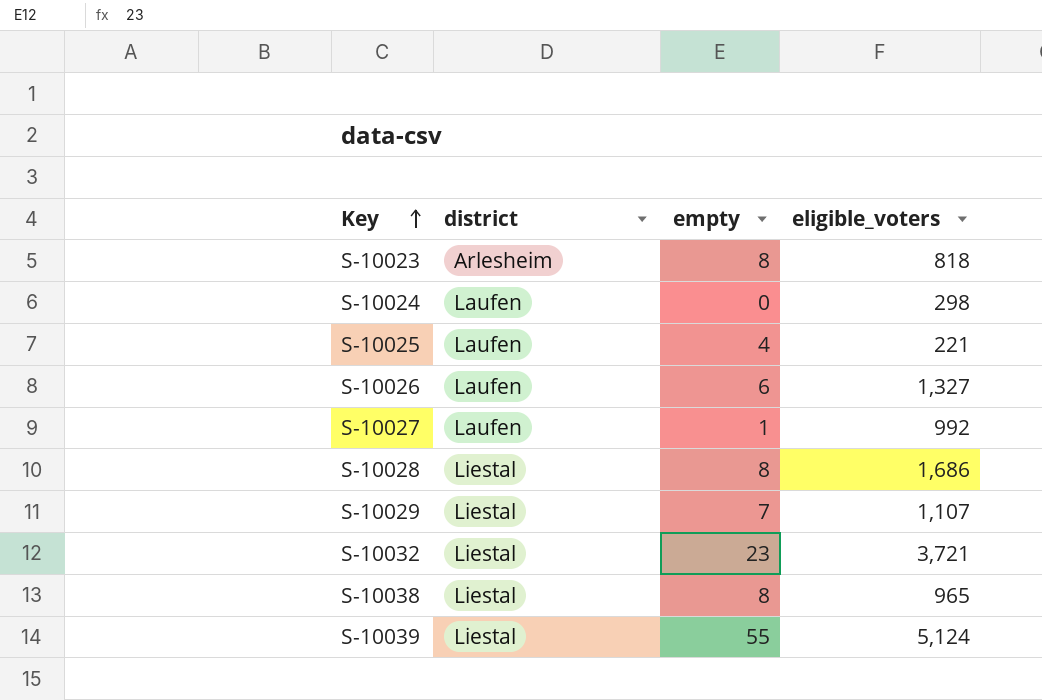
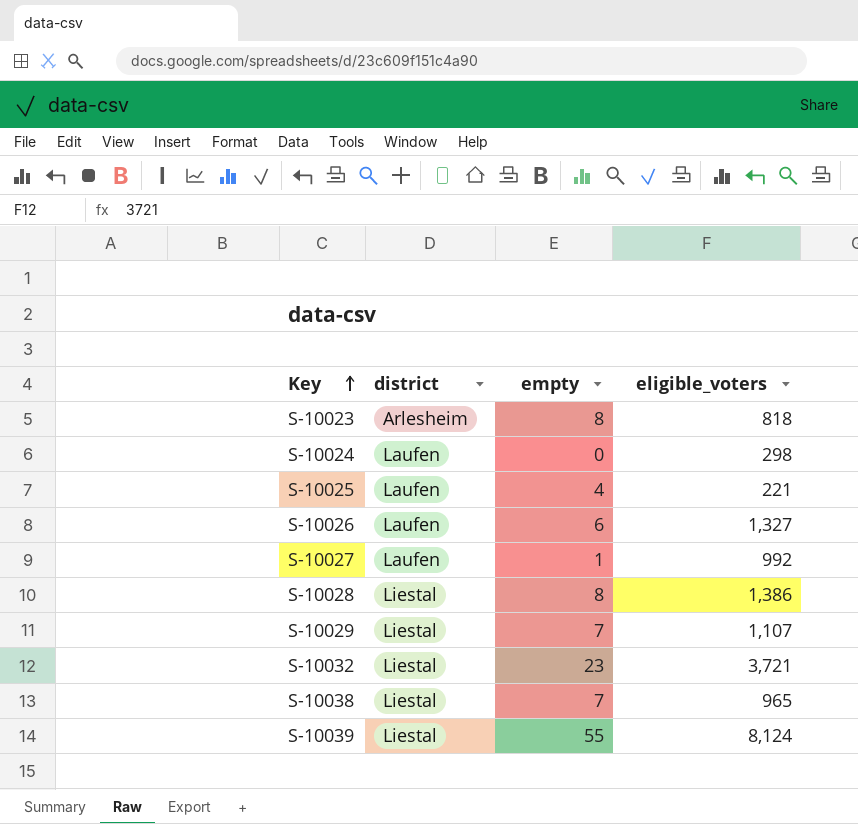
S-10028 | eligible_voters: 1,686 -> 1,386
S-10038 | empty: 8 -> 7
S-10039 | eligible_voters: 5,124 -> 8,124

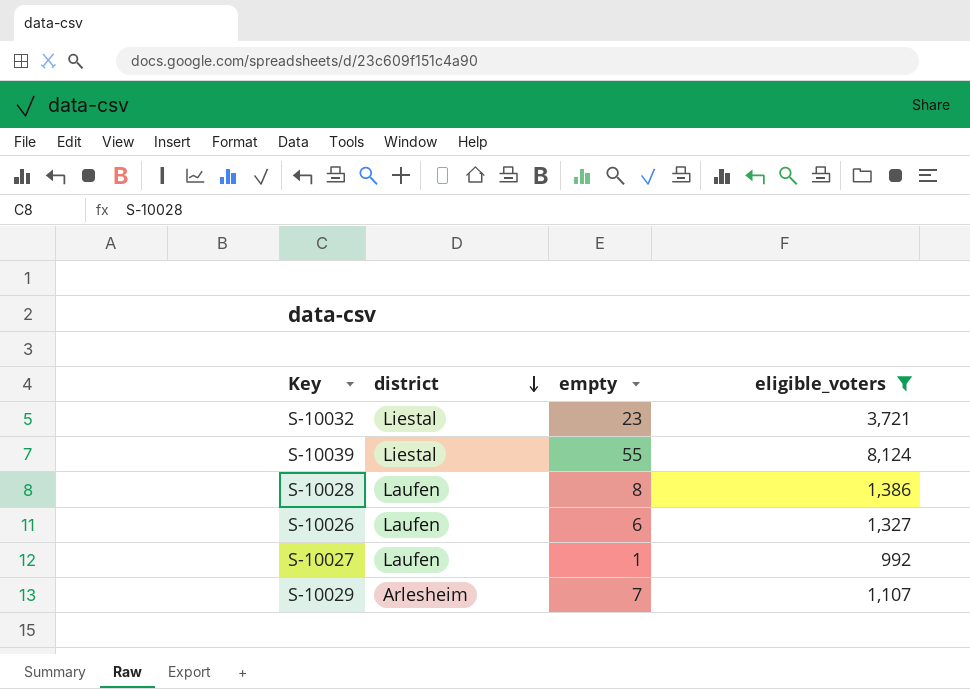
filter: none -> eligible_voters >= 992
row order: Key ascending -> district descending
S-10028 | district: Liestal -> Laufen
S-10029 | district: Liestal -> Arlesheim

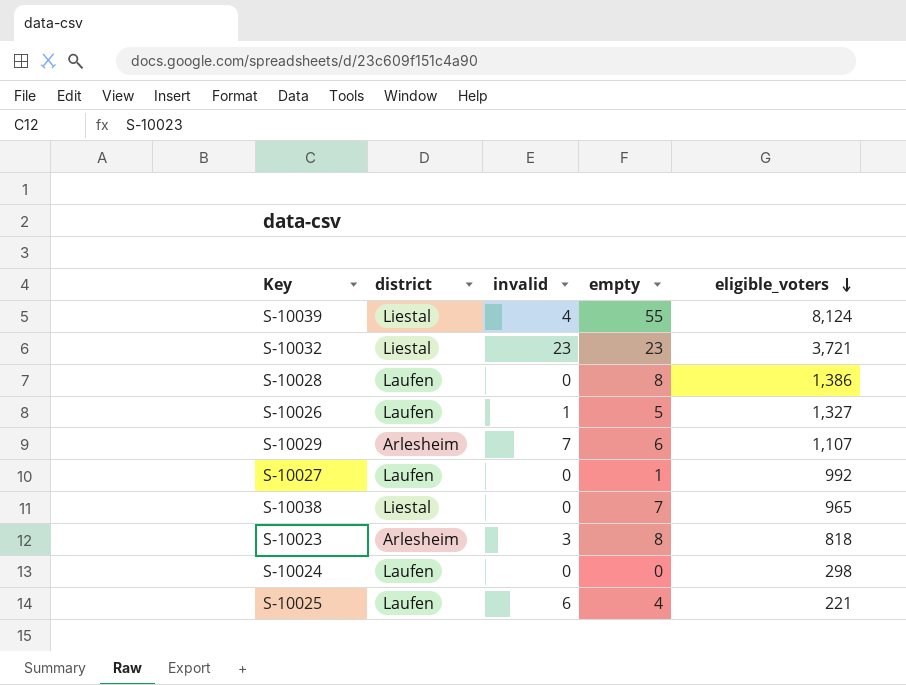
filter: eligible_voters >= 992 -> none
row order: district descending -> eligible_voters descending
column invalid | position: none -> 3
S-10026 | empty: 6 -> 5
S-10029 | empty: 7 -> 6

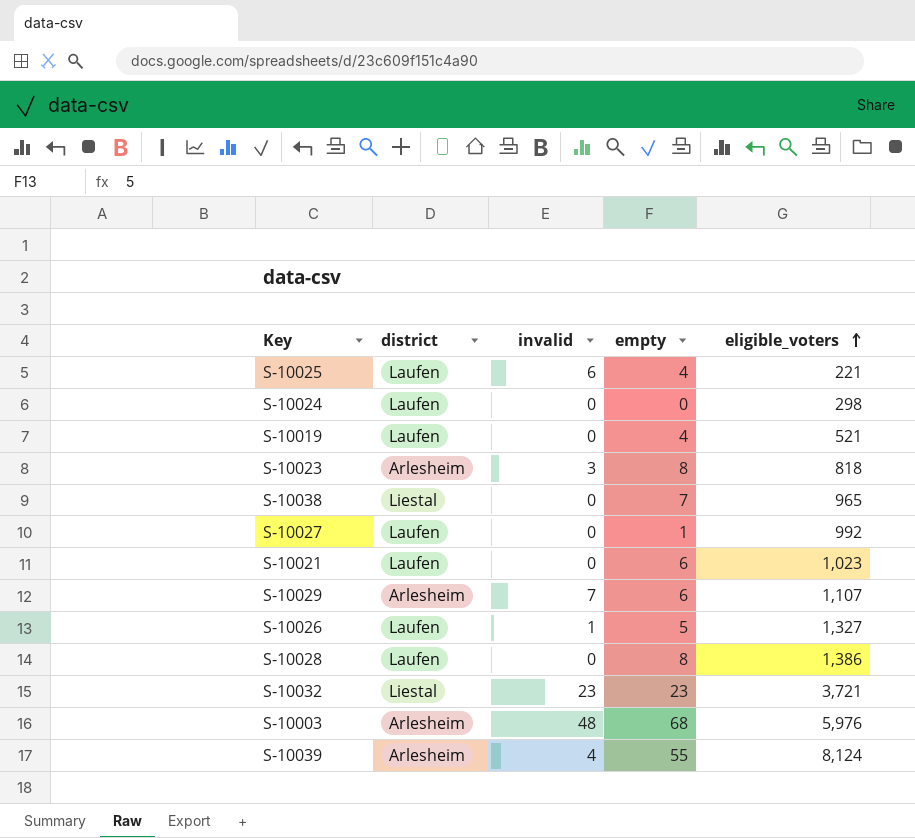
row order: eligible_voters descending -> eligible_voters ascending
row S-10019: none -> Laufen | 0 | 4 | 521
row S-10021: none -> Laufen | 0 | 6 | 1,023
row S-10003: none -> Arlesheim | 48 | 68 | 5,976
S-10039 | district: Liestal -> Arlesheim

